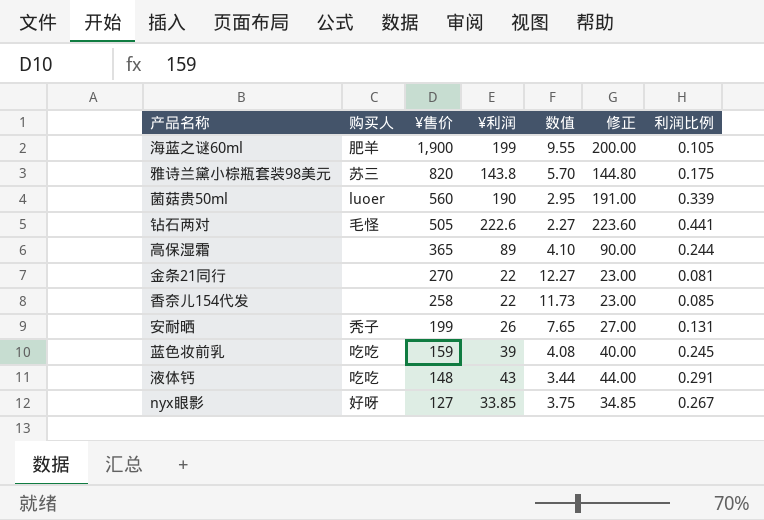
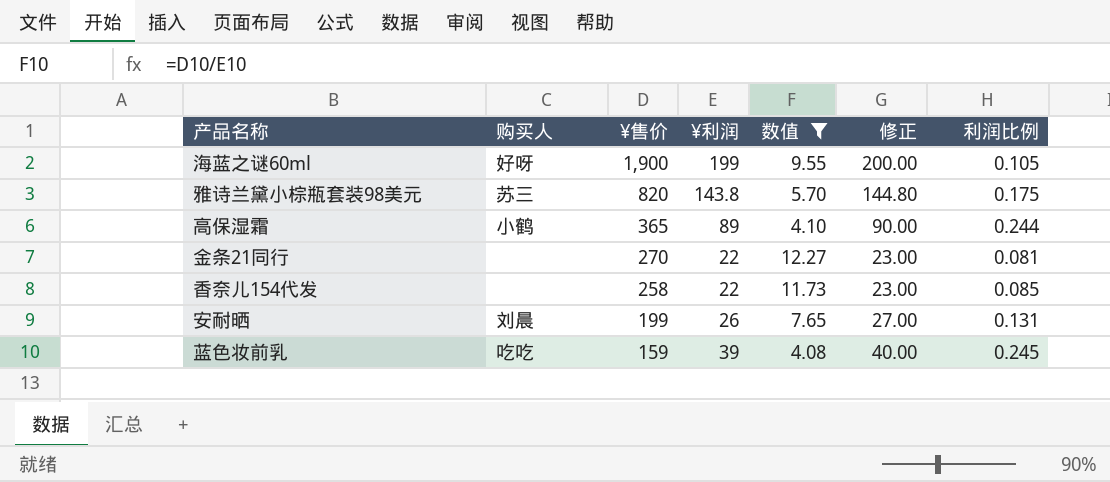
filter: none -> 数值 >= 4.08
海蓝之谜60ml | 购买人: 肥羊 -> 好呀
高保湿霜 | 购买人: none -> 小鹤
安耐晒 | 购买人: 秃子 -> 刘晨

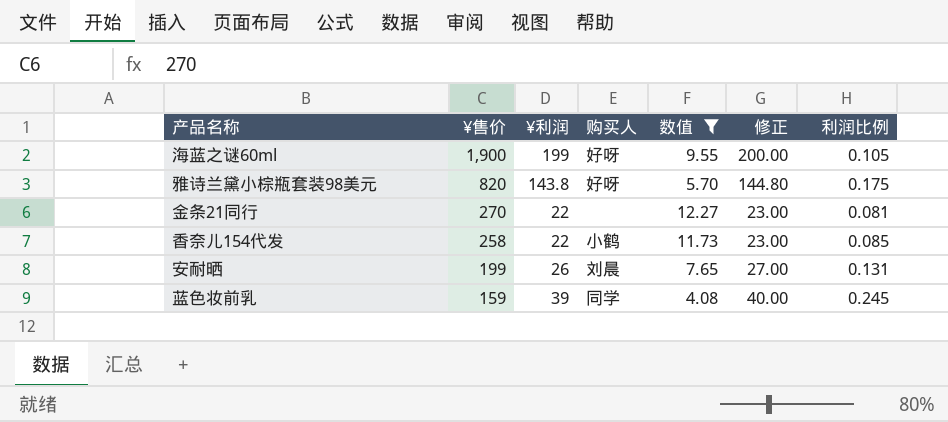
column 购买人 | position: 2 -> 4
row 高保湿霜: 小鹤 | 365 | 89 | 4.10 | 90.00 | 0.244 -> none
雅诗兰黛小棕瓶套装98美元 | 购买人: 苏三 -> 好呀
香奈儿154代发 | 购买人: none -> 小鹤
蓝色妆前乳 | 购买人: 吃吃 -> 同学

